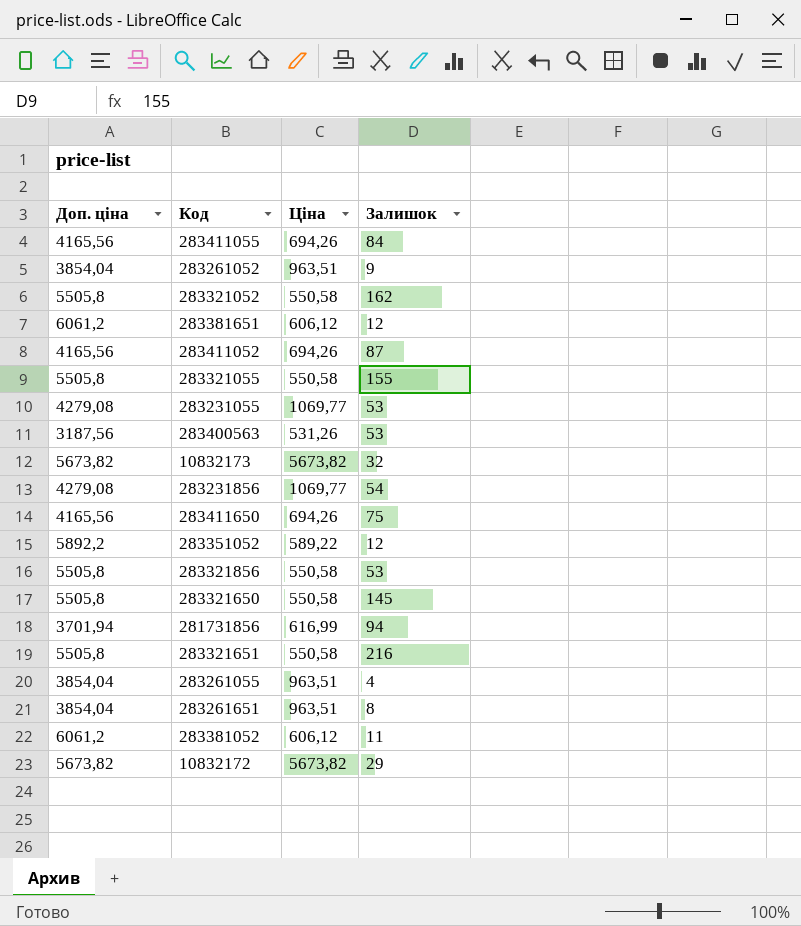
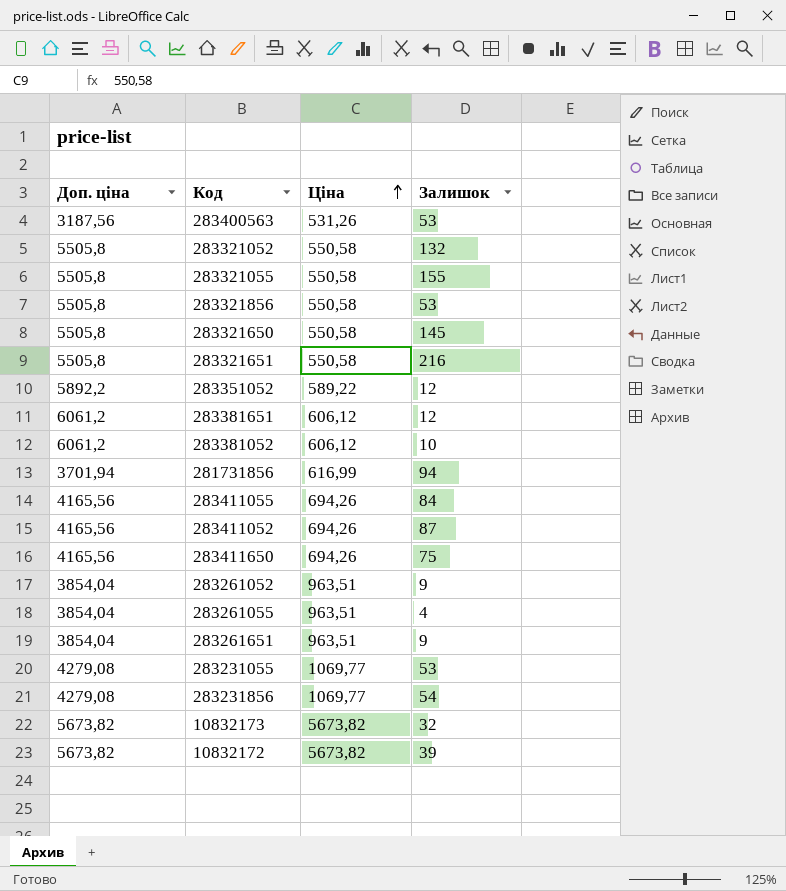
row order: none -> Ціна ascending
283321052 | Залишок: 162 -> 132
283381052 | Залишок: 11 -> 10
283261651 | Залишок: 8 -> 9
10832172 | Залишок: 29 -> 39

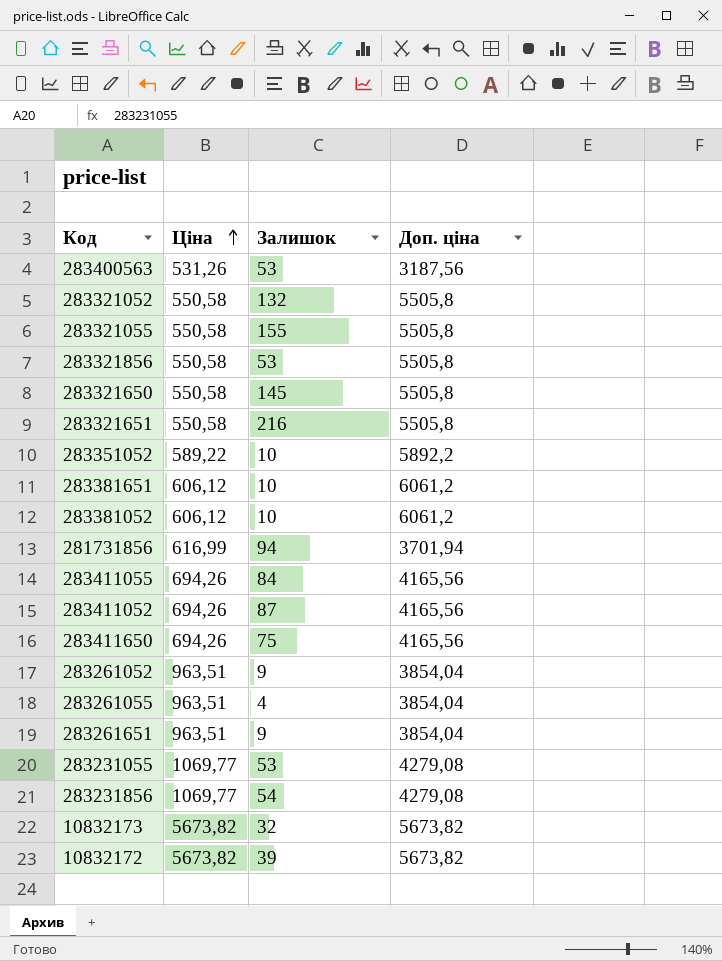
column Доп. ціна | position: 1 -> 4
283351052 | Залишок: 12 -> 10
283381651 | Залишок: 12 -> 10

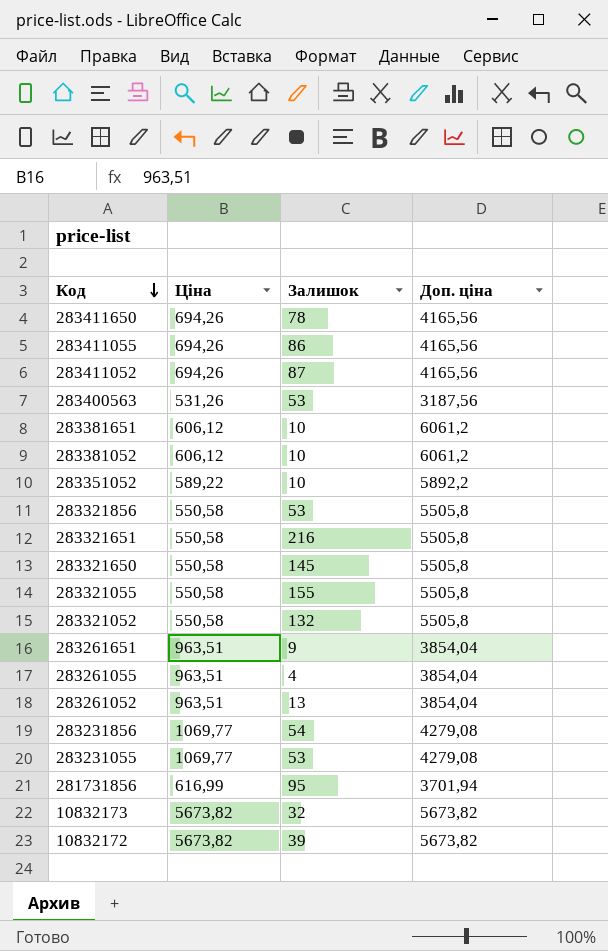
row order: Ціна ascending -> Код descending
283411650 | Залишок: 75 -> 78
283411055 | Залишок: 84 -> 86
283261052 | Залишок: 9 -> 13
281731856 | Залишок: 94 -> 95

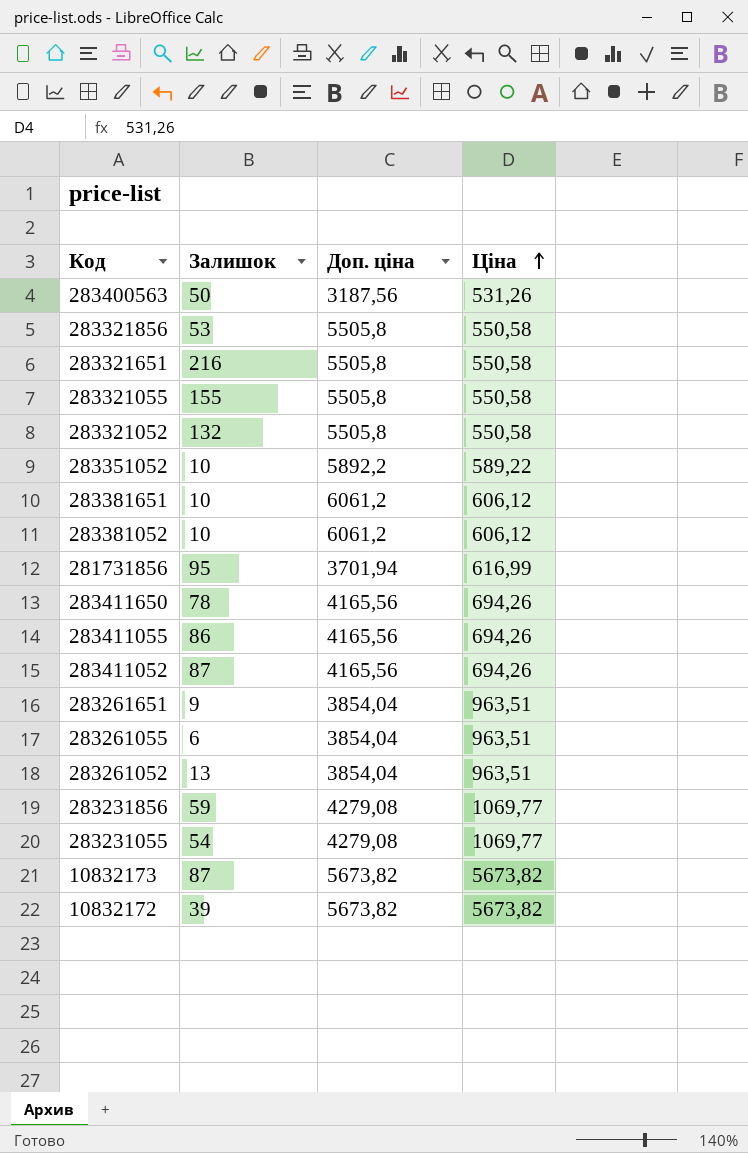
row order: Код descending -> Ціна ascending
column Ціна | position: 2 -> 4
row 283321650: 550,58 | 145 | 5505,8 -> none
283400563 | Залишок: 53 -> 50
283261055 | Залишок: 4 -> 6
283231856 | Залишок: 54 -> 59
283231055 | Залишок: 53 -> 54
10832173 | Залишок: 32 -> 87

